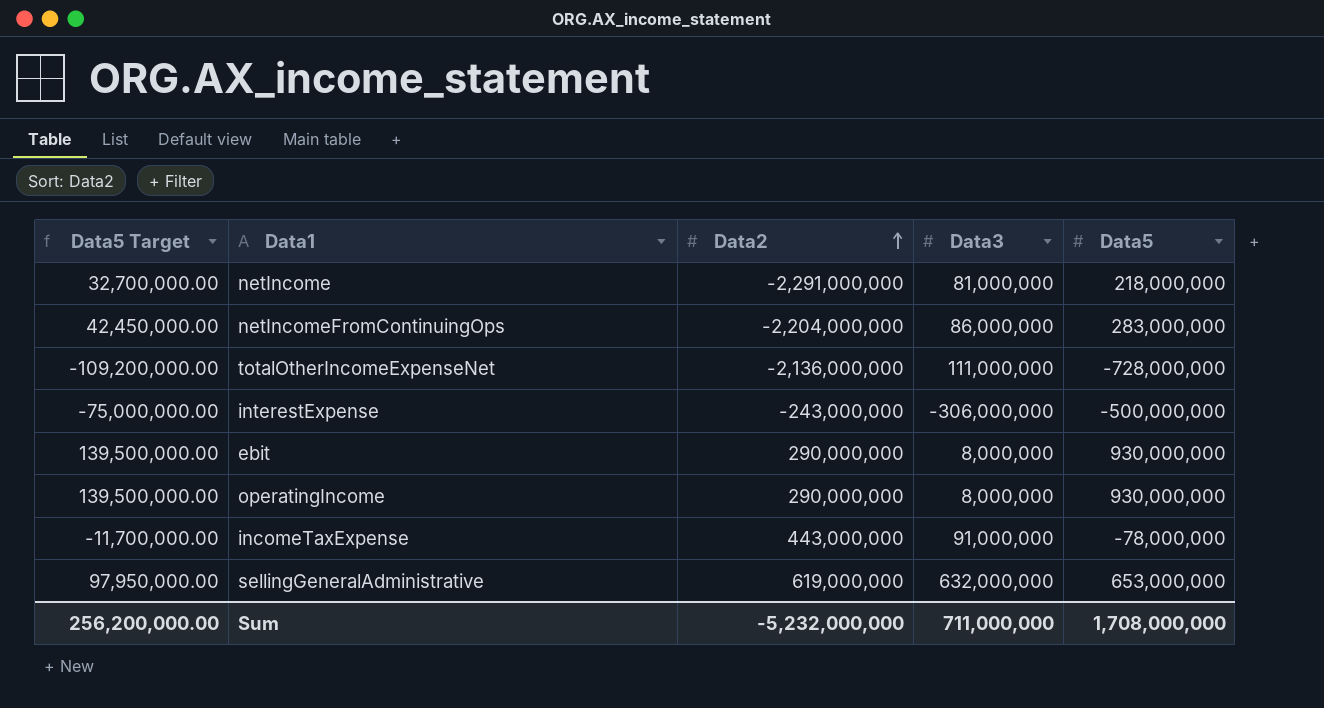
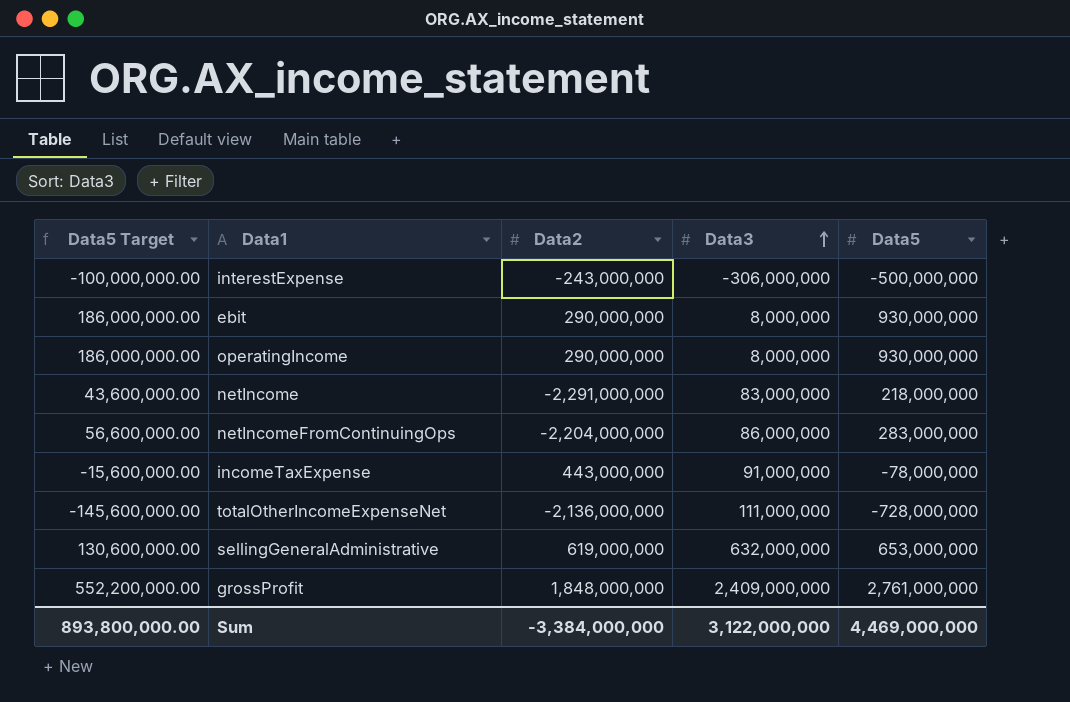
row order: Data2 ascending -> Data3 ascending
column Data5 Target | formula: [Data5] * 0.15 -> [Data5] * 0.2
netIncome | Data3: 81,000,000 -> 83,000,000
row grossProfit: none -> 552,200,000.00 | 1,848,000,000 | 2,409,000,000 | 2,761,000,000
Sum | Data5 Target: 256,200,000.00 -> 893,800,000.00
Sum | Data2: -5,232,000,000 -> -3,384,000,000
Sum | Data3: 711,000,000 -> 3,122,000,000
Sum | Data5: 1,708,000,000 -> 4,469,000,000

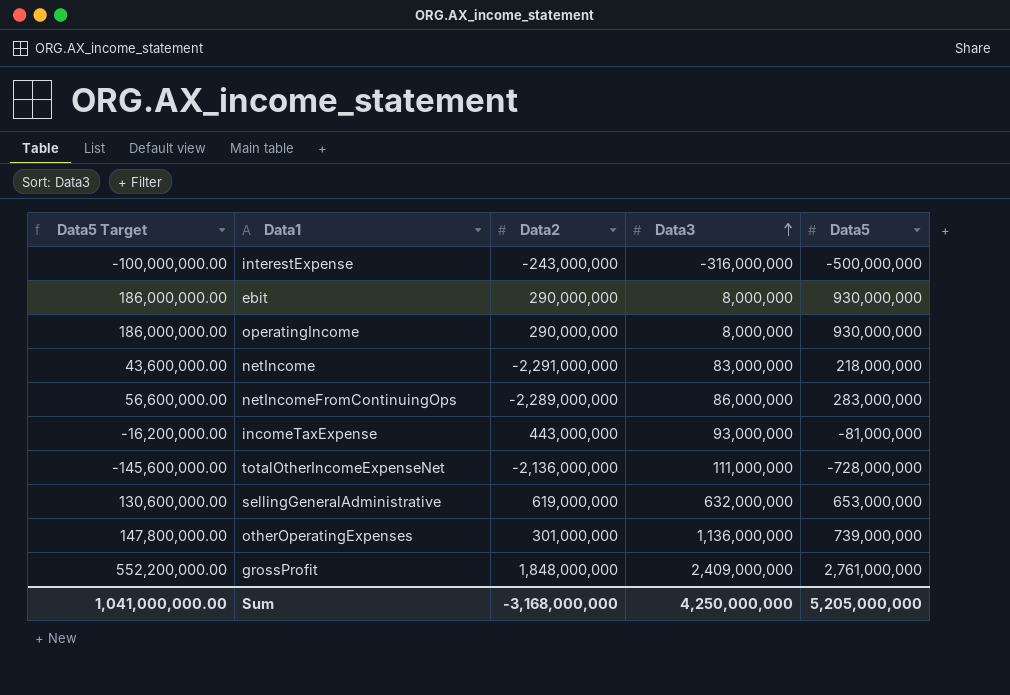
interestExpense | Data3: -306,000,000 -> -316,000,000
netIncomeFromContinuingOps | Data2: -2,204,000,000 -> -2,289,000,000
incomeTaxExpense | Data5 Target: -15,600,000.00 -> -16,200,000.00
incomeTaxExpense | Data3: 91,000,000 -> 93,000,000
incomeTaxExpense | Data5: -78,000,000 -> -81,000,000
row otherOperatingExpenses: none -> 147,800,000.00 | 301,000,000 | 1,136,000,000 | 739,000,000
Sum | Data5 Target: 893,800,000.00 -> 1,041,000,000.00
Sum | Data2: -3,384,000,000 -> -3,168,000,000
Sum | Data3: 3,122,000,000 -> 4,250,000,000
Sum | Data5: 4,469,000,000 -> 5,205,000,000

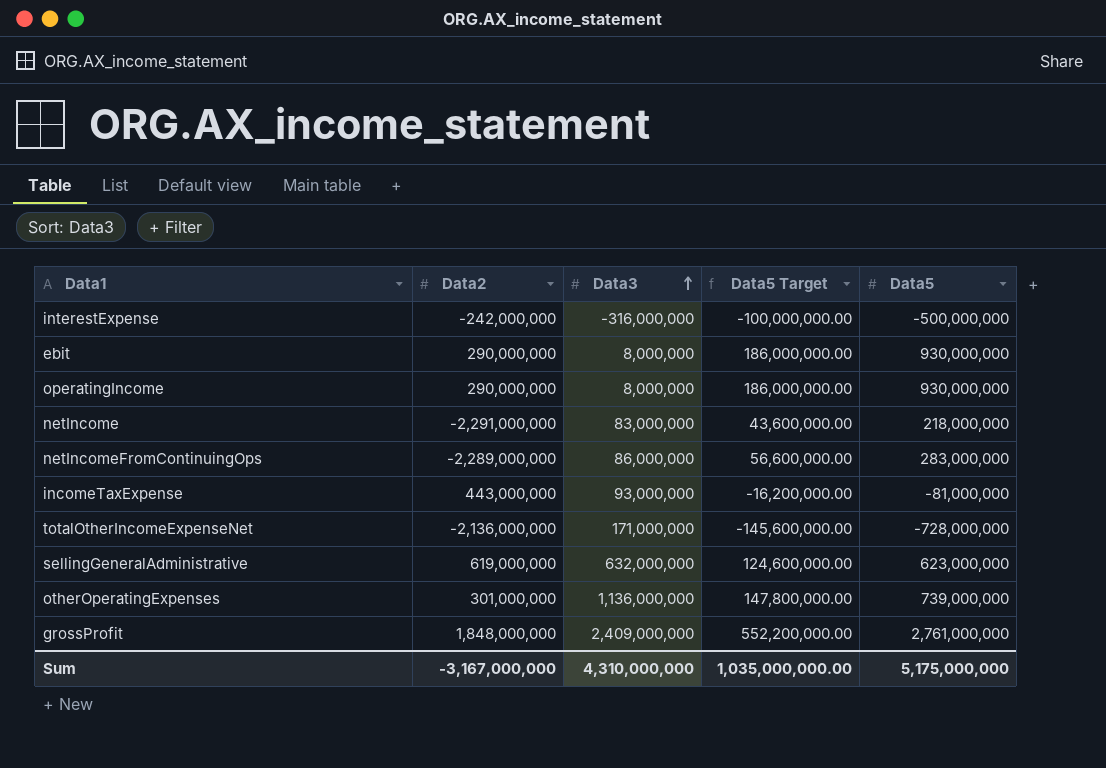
column Data5 Target | position: 1 -> 4
interestExpense | Data2: -243,000,000 -> -242,000,000
totalOtherIncomeExpenseNet | Data3: 111,000,000 -> 171,000,000
sellingGeneralAdministrative | Data5 Target: 130,600,000.00 -> 124,600,000.00
sellingGeneralAdministrative | Data5: 653,000,000 -> 623,000,000
Sum | Data2: -3,168,000,000 -> -3,167,000,000
Sum | Data3: 4,250,000,000 -> 4,310,000,000
Sum | Data5 Target: 1,041,000,000.00 -> 1,035,000,000.00
Sum | Data5: 5,205,000,000 -> 5,175,000,000

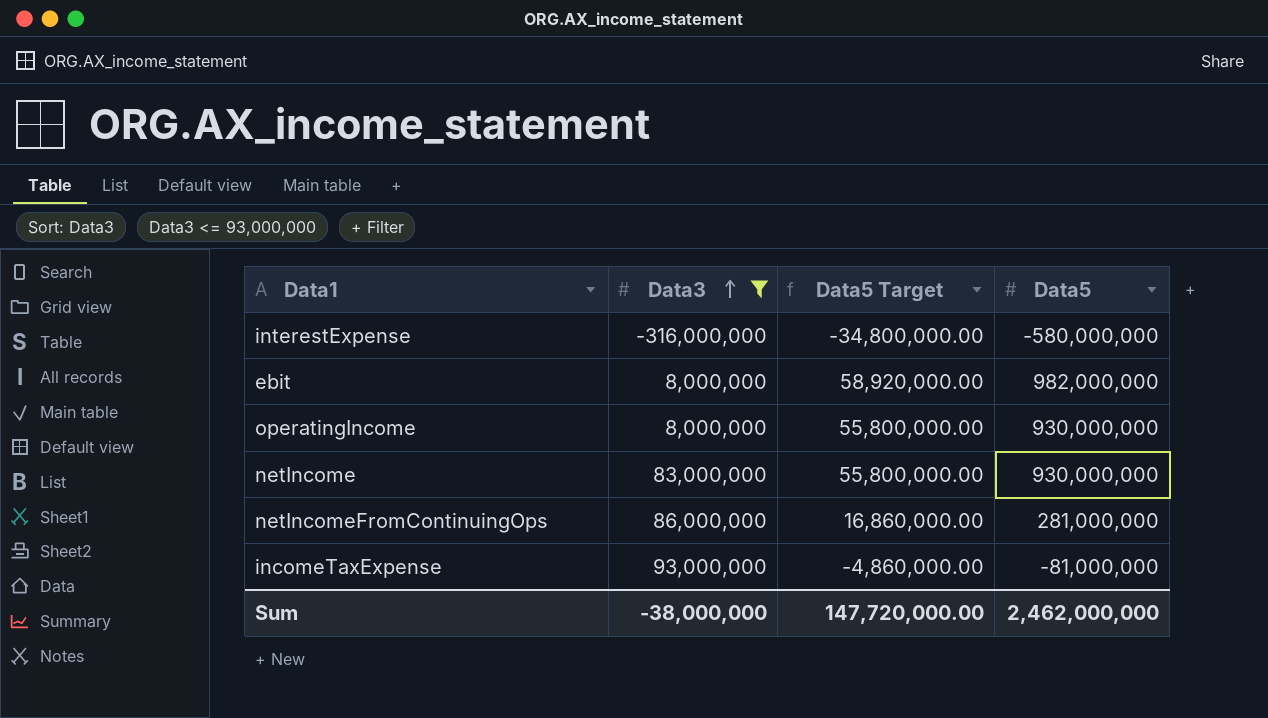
filter: none -> Data3 <= 93,000,000
column Data2 | position: 2 -> none
column Data5 Target | formula: [Data5] * 0.2 -> [Data5] * 0.06
interestExpense | Data5: -500,000,000 -> -580,000,000
ebit | Data5: 930,000,000 -> 982,000,000
netIncome | Data5: 218,000,000 -> 930,000,000
netIncomeFromContinuingOps | Data5: 283,000,000 -> 281,000,000
Sum | Data3: 4,310,000,000 -> -38,000,000
Sum | Data5 Target: 1,035,000,000.00 -> 147,720,000.00
Sum | Data5: 5,175,000,000 -> 2,462,000,000

